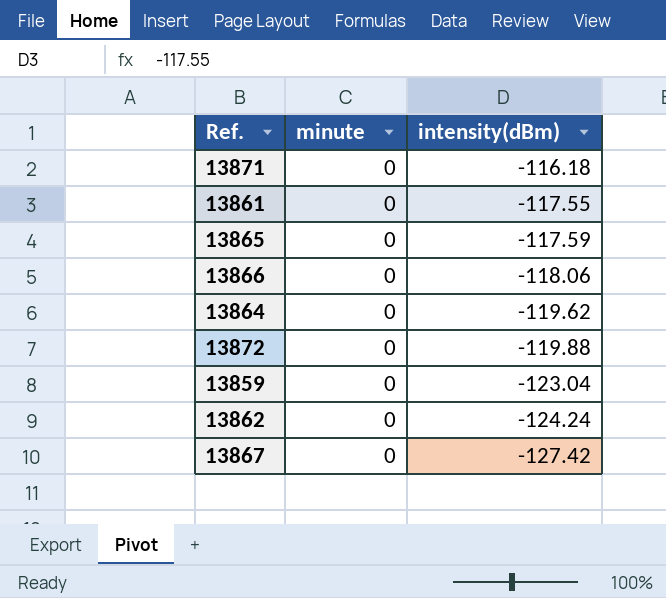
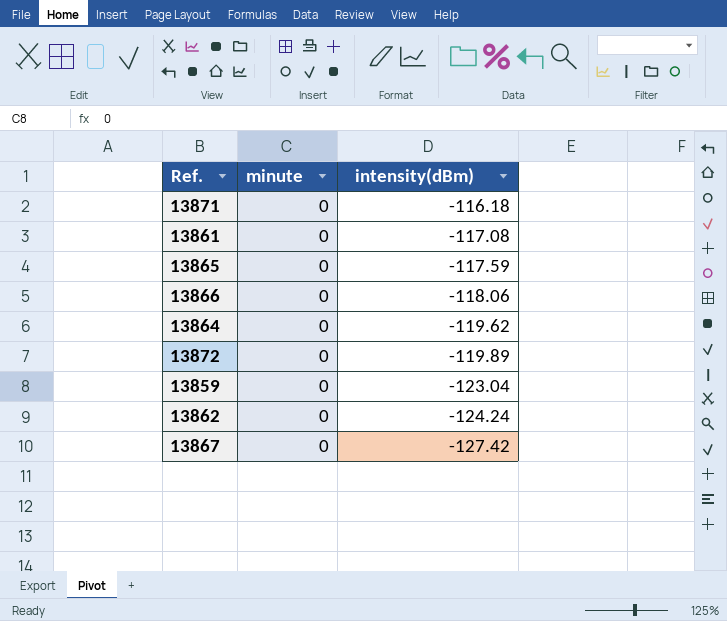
13861 | intensity(dBm): -117.55 -> -117.08
13872 | intensity(dBm): -119.88 -> -119.89

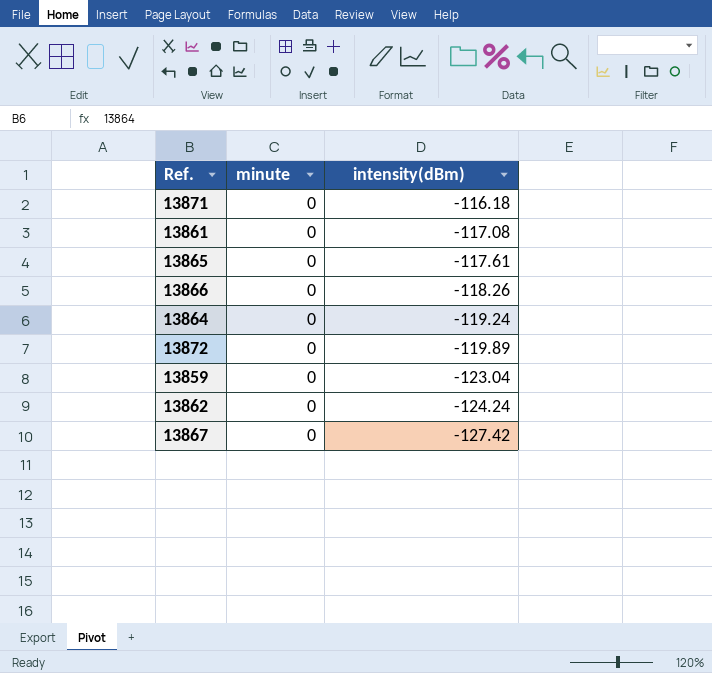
13865 | intensity(dBm): -117.59 -> -117.61
13866 | intensity(dBm): -118.06 -> -118.26
13864 | intensity(dBm): -119.62 -> -119.24

